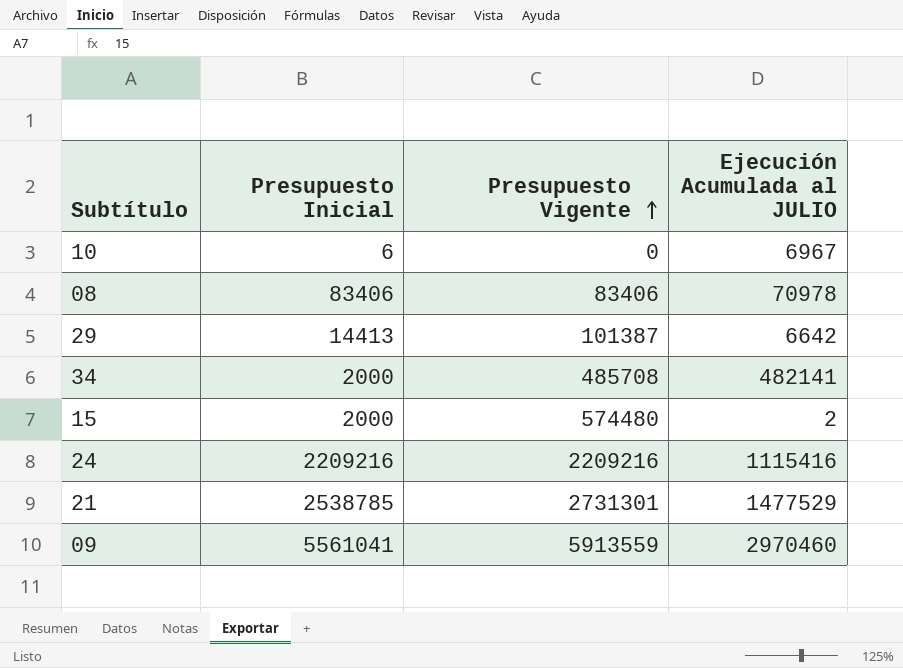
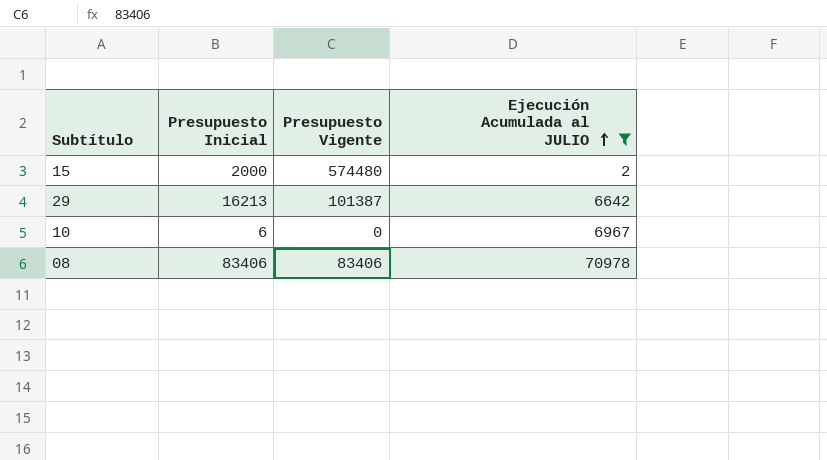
filter: none -> Ejecución Acumulada al JULIO <= 70978
row order: Presupuesto Vigente ascending -> Ejecución Acumulada al JULIO ascending
29 | Presupuesto Inicial: 14413 -> 16213

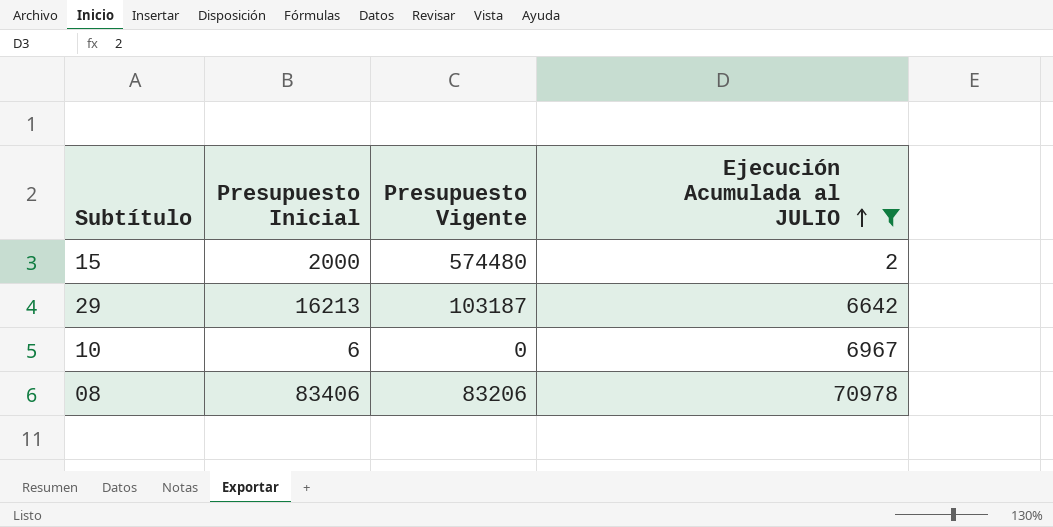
29 | Presupuesto Vigente: 101387 -> 103187
08 | Presupuesto Vigente: 83406 -> 83206

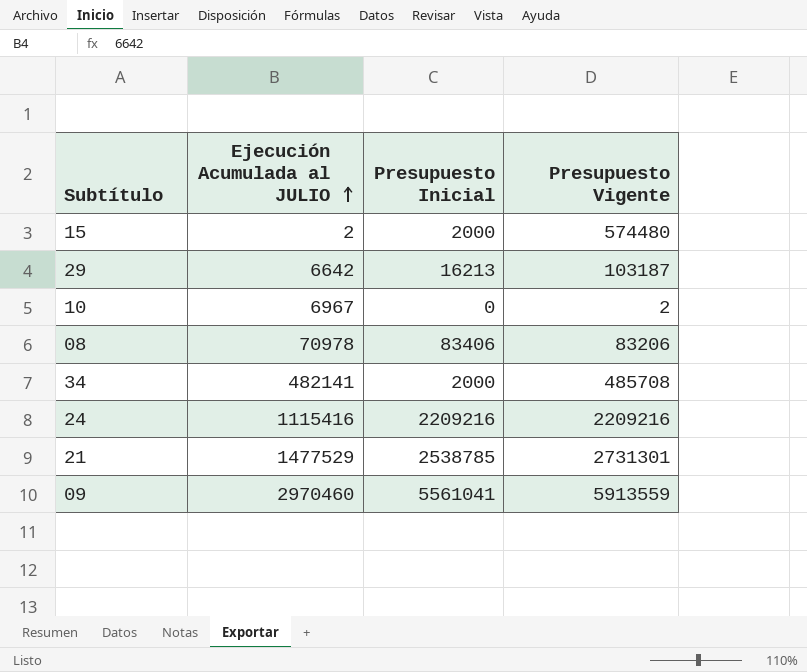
filter: Ejecución Acumulada al JULIO <= 70978 -> none
column Ejecución Acumulada al JULIO | position: 4 -> 2
10 | Presupuesto Inicial: 6 -> 0
10 | Presupuesto Vigente: 0 -> 2

